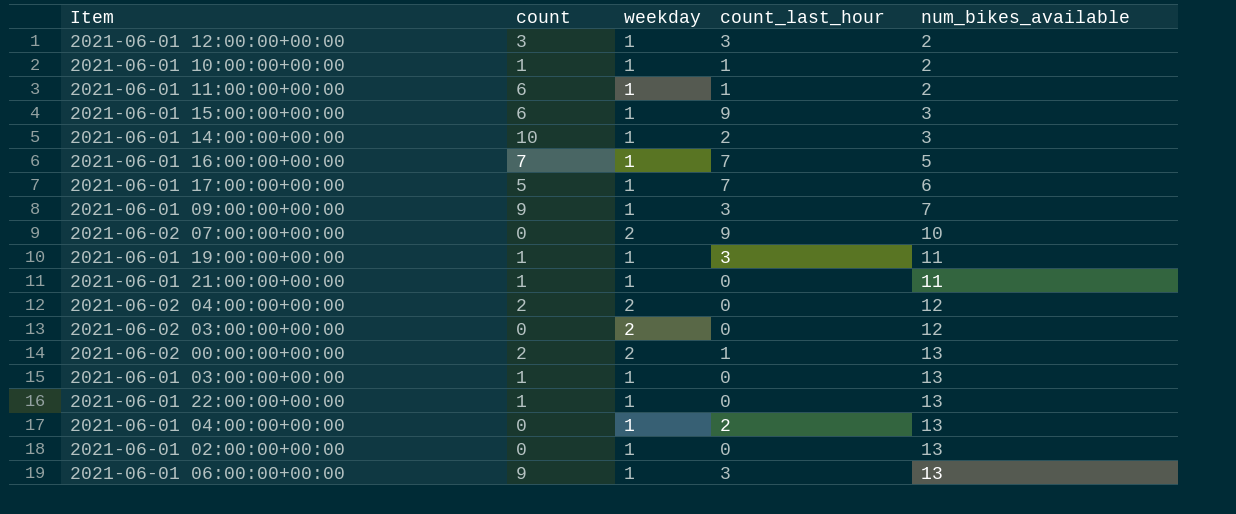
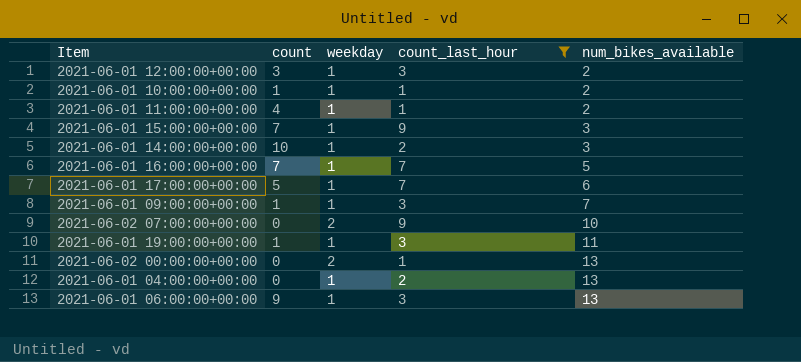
filter: none -> count_last_hour != 0
2021-06-01 11:00:00+00:00 | count: 6 -> 4
2021-06-01 15:00:00+00:00 | count: 6 -> 7
2021-06-01 09:00:00+00:00 | count: 9 -> 1
2021-06-02 00:00:00+00:00 | count: 2 -> 0

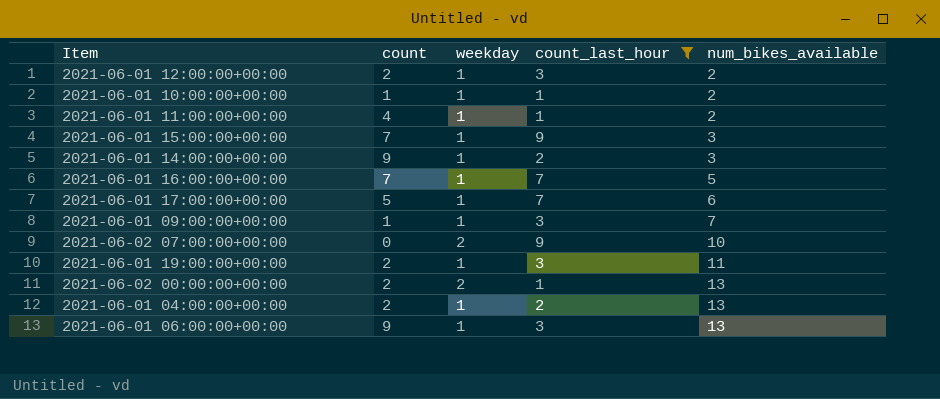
2021-06-01 12:00:00+00:00 | count: 3 -> 2
2021-06-01 14:00:00+00:00 | count: 10 -> 9
2021-06-01 19:00:00+00:00 | count: 1 -> 2
2021-06-02 00:00:00+00:00 | count: 0 -> 2
2021-06-01 04:00:00+00:00 | count: 0 -> 2

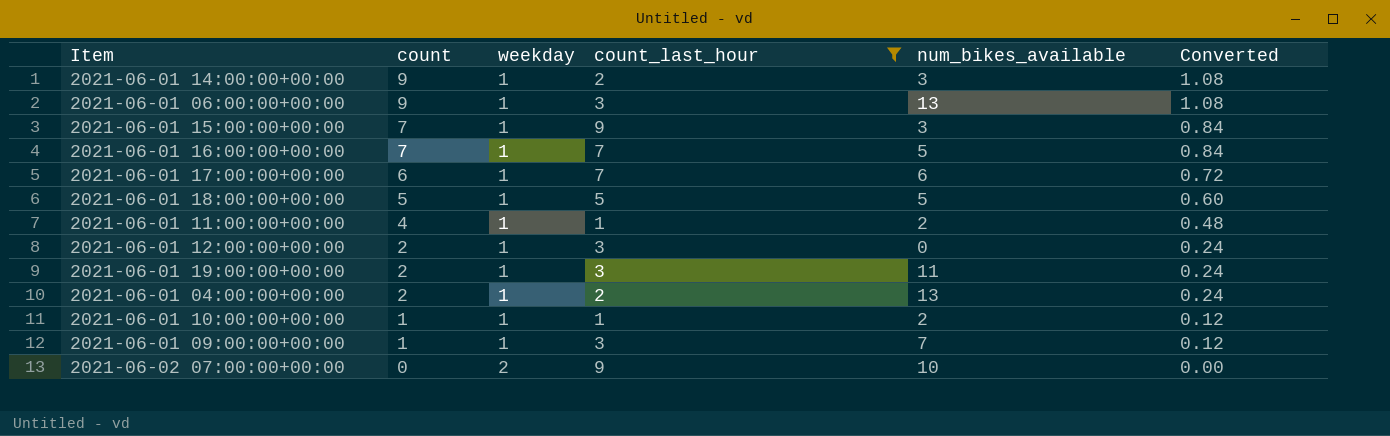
row order: num_bikes_available ascending -> count descending
column Converted | formula: none -> [count] * 0.12
row 2021-06-02 00:00:00+00:00: 2 | 2 | 1 | 13 -> none
2021-06-01 17:00:00+00:00 | count: 5 -> 6
row 2021-06-01 18:00:00+00:00: none -> 5 | 1 | 5 | 5 | 0.60
2021-06-01 12:00:00+00:00 | num_bikes_available: 2 -> 0

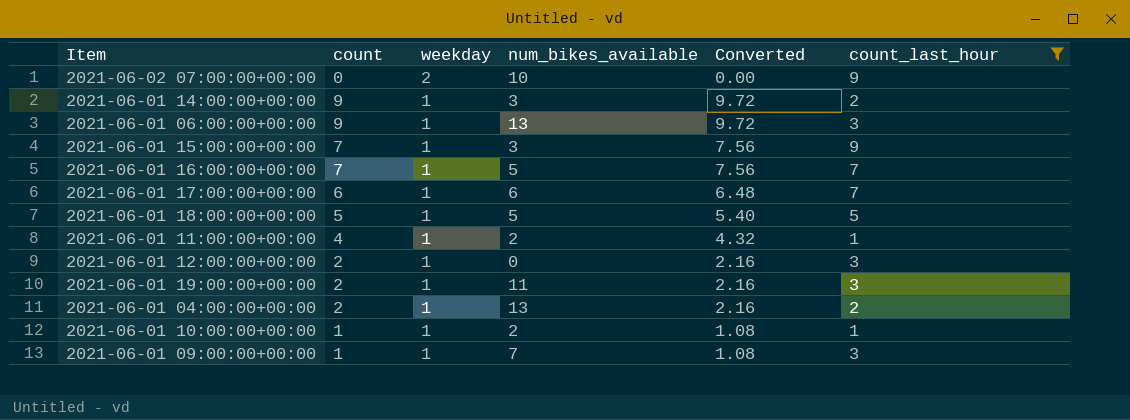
row order: count descending -> weekday descending
column Converted | formula: [count] * 0.12 -> [count] * 1.08
column count_last_hour | position: 4 -> 6

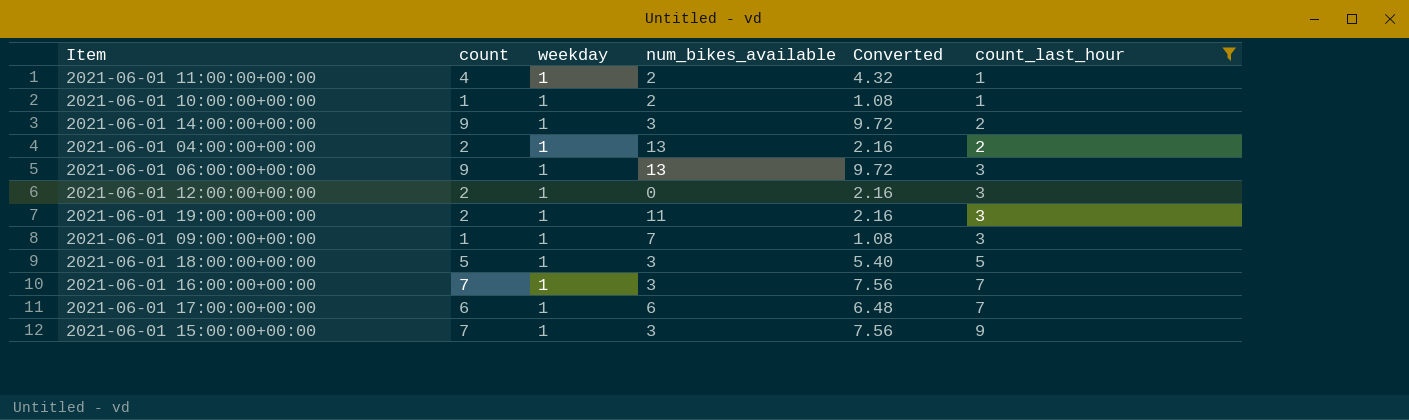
row order: weekday descending -> count_last_hour ascending
row 2021-06-02 07:00:00+00:00: 0 | 2 | 10 | 0.00 | 9 -> none
2021-06-01 18:00:00+00:00 | num_bikes_available: 5 -> 3
2021-06-01 16:00:00+00:00 | num_bikes_available: 5 -> 3

